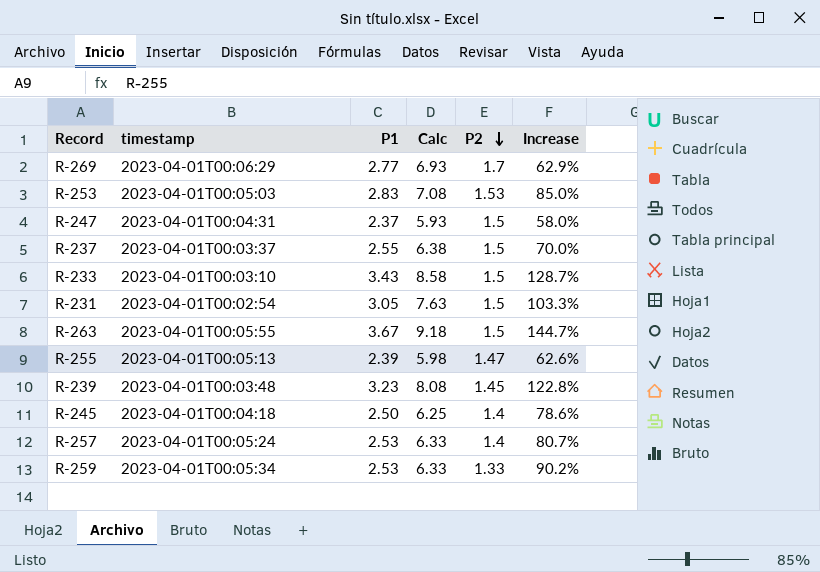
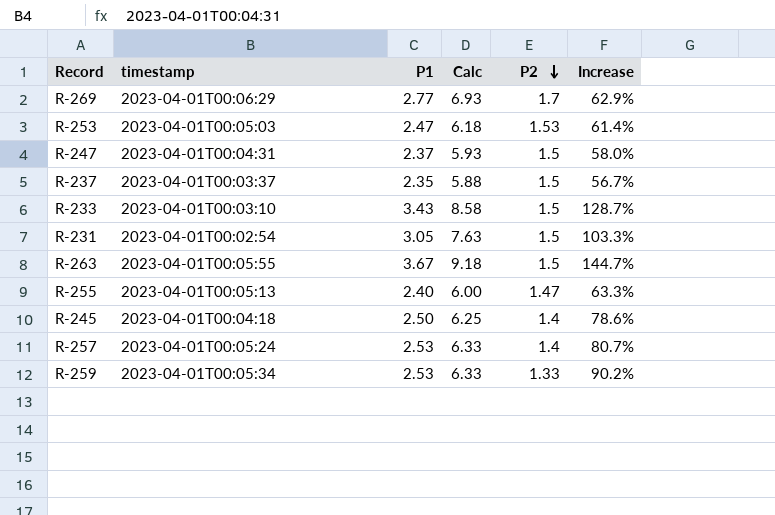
row R-239: 2023-04-01T00:03:48 | 3.23 | 8.08 | 1.45 | 122.8% -> none
R-253 | P1: 2.83 -> 2.47
R-253 | Calc: 7.08 -> 6.18
R-253 | Increase: 85.0% -> 61.4%
R-237 | P1: 2.55 -> 2.35
R-237 | Calc: 6.38 -> 5.88
R-237 | Increase: 70.0% -> 56.7%
R-255 | P1: 2.39 -> 2.40
R-255 | Calc: 5.98 -> 6.00
R-255 | Increase: 62.6% -> 63.3%

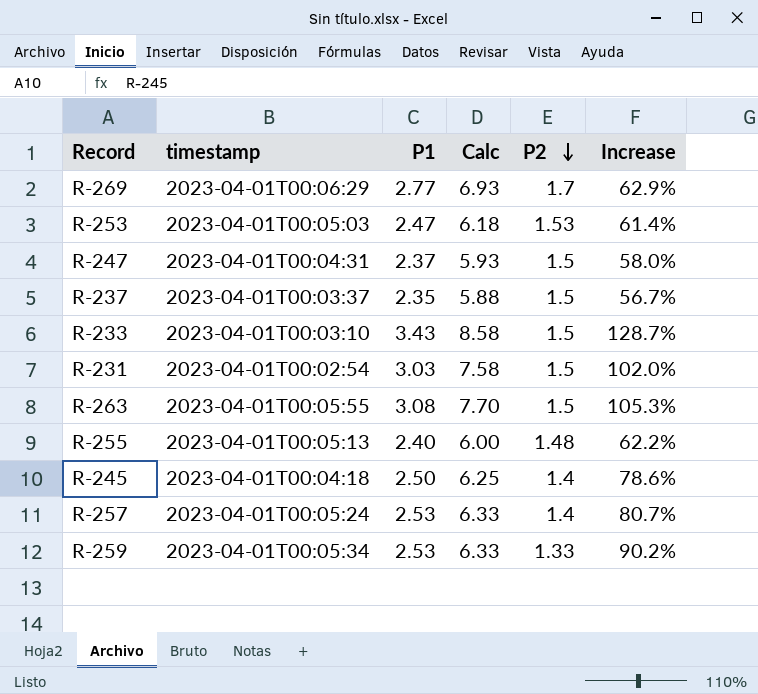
R-231 | P1: 3.05 -> 3.03
R-231 | Calc: 7.63 -> 7.58
R-231 | Increase: 103.3% -> 102.0%
R-263 | P1: 3.67 -> 3.08
R-263 | Calc: 9.18 -> 7.70
R-263 | Increase: 144.7% -> 105.3%
R-255 | P2: 1.47 -> 1.48
R-255 | Increase: 63.3% -> 62.2%

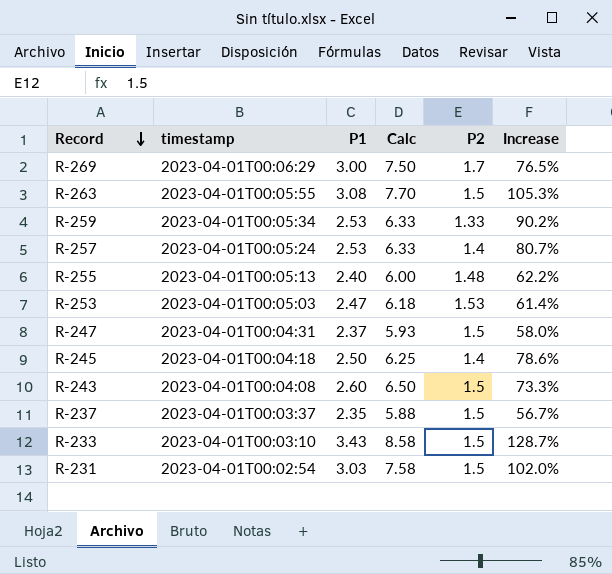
row order: P2 descending -> Record descending
R-269 | P1: 2.77 -> 3.00
R-269 | Calc: 6.93 -> 7.50
R-269 | Increase: 62.9% -> 76.5%
row R-243: none -> 2023-04-01T00:04:08 | 2.60 | 6.50 | 1.5 | 73.3%

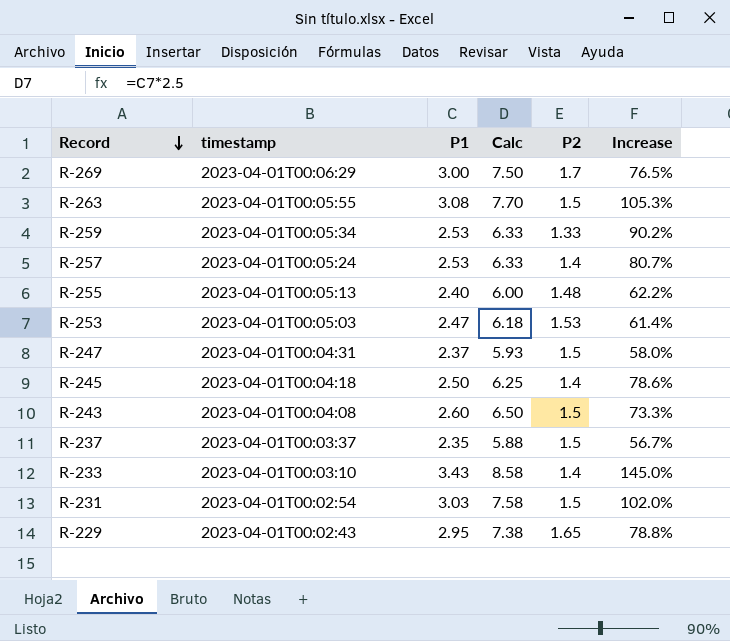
R-233 | P2: 1.5 -> 1.4
R-233 | Increase: 128.7% -> 145.0%
row R-229: none -> 2023-04-01T00:02:43 | 2.95 | 7.38 | 1.65 | 78.8%

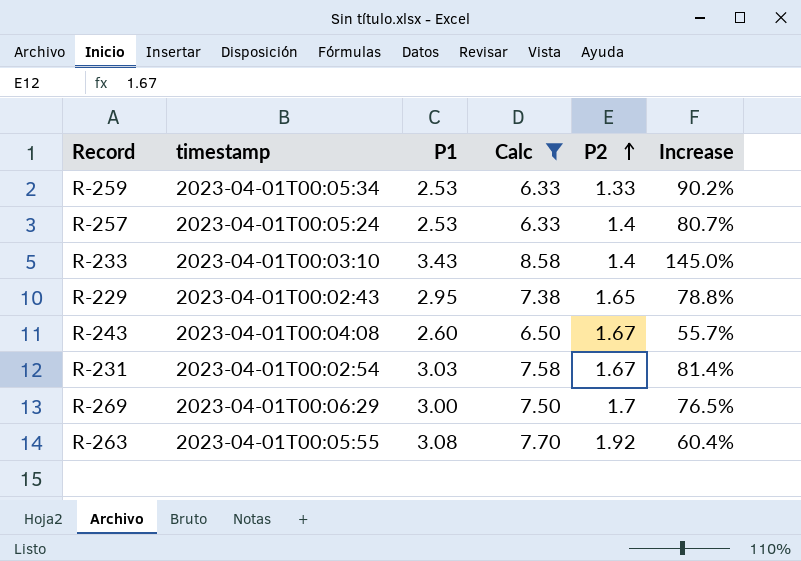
filter: none -> Calc >= 6.33
row order: Record descending -> P2 ascending
R-243 | P2: 1.5 -> 1.67
R-243 | Increase: 73.3% -> 55.7%
R-231 | P2: 1.5 -> 1.67
R-231 | Increase: 102.0% -> 81.4%
R-263 | P2: 1.5 -> 1.92
R-263 | Increase: 105.3% -> 60.4%

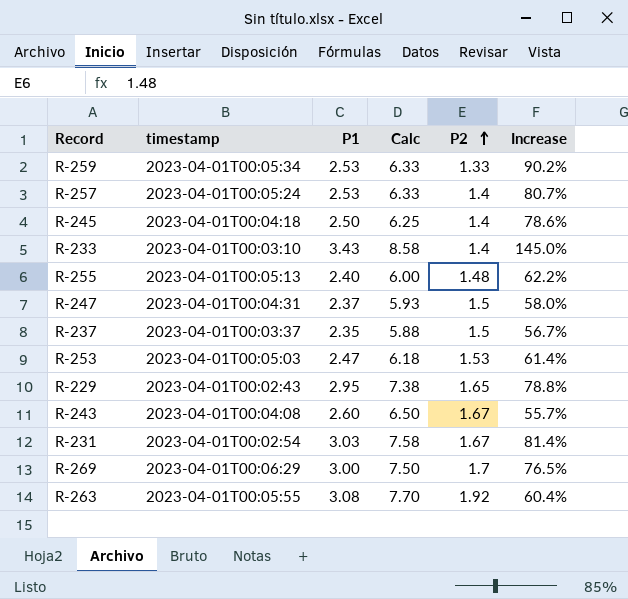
filter: Calc >= 6.33 -> none

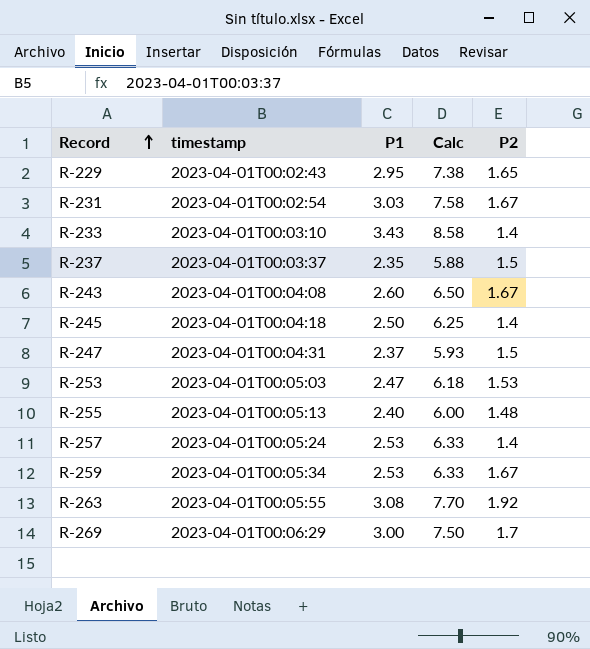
row order: P2 ascending -> Record ascending
column Increase | formula: ([P1] - [P2]) / [P2] -> none
R-259 | P2: 1.33 -> 1.67

